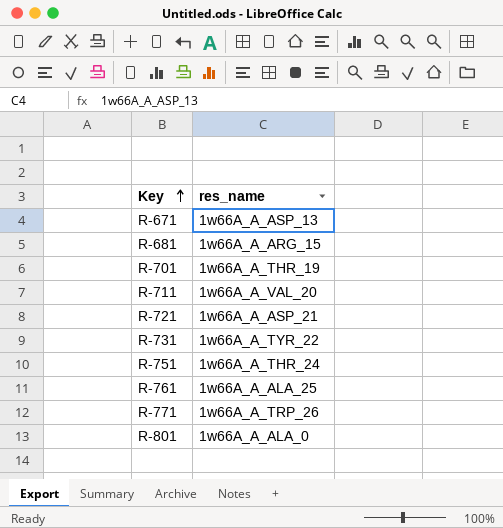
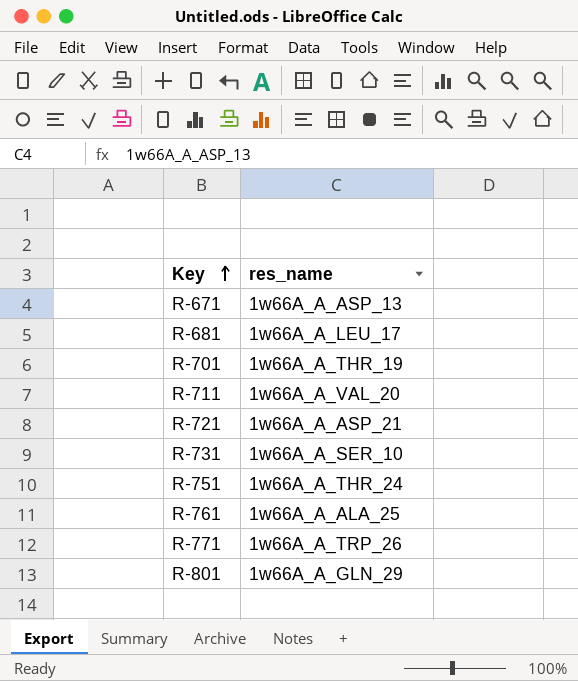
R-681 | res_name: 1w66A_A_ARG_15 -> 1w66A_A_LEU_17
R-731 | res_name: 1w66A_A_TYR_22 -> 1w66A_A_SER_10
R-801 | res_name: 1w66A_A_ALA_0 -> 1w66A_A_GLN_29

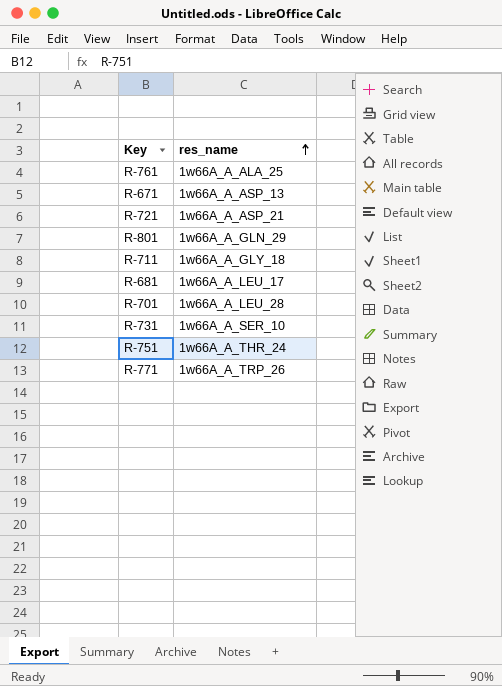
row order: Key ascending -> res_name ascending
R-711 | res_name: 1w66A_A_VAL_20 -> 1w66A_A_GLY_18
R-701 | res_name: 1w66A_A_THR_19 -> 1w66A_A_LEU_28

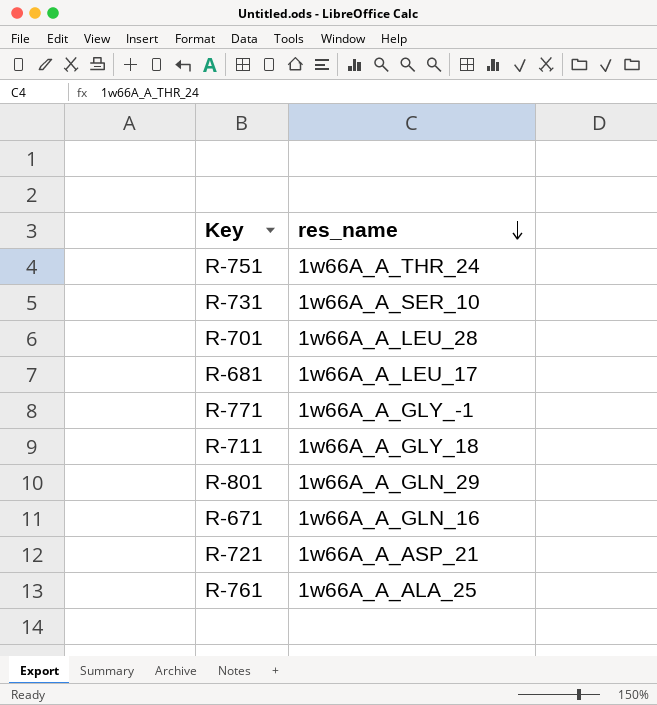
row order: res_name ascending -> res_name descending
R-771 | res_name: 1w66A_A_TRP_26 -> 1w66A_A_GLY_-1
R-671 | res_name: 1w66A_A_ASP_13 -> 1w66A_A_GLN_16

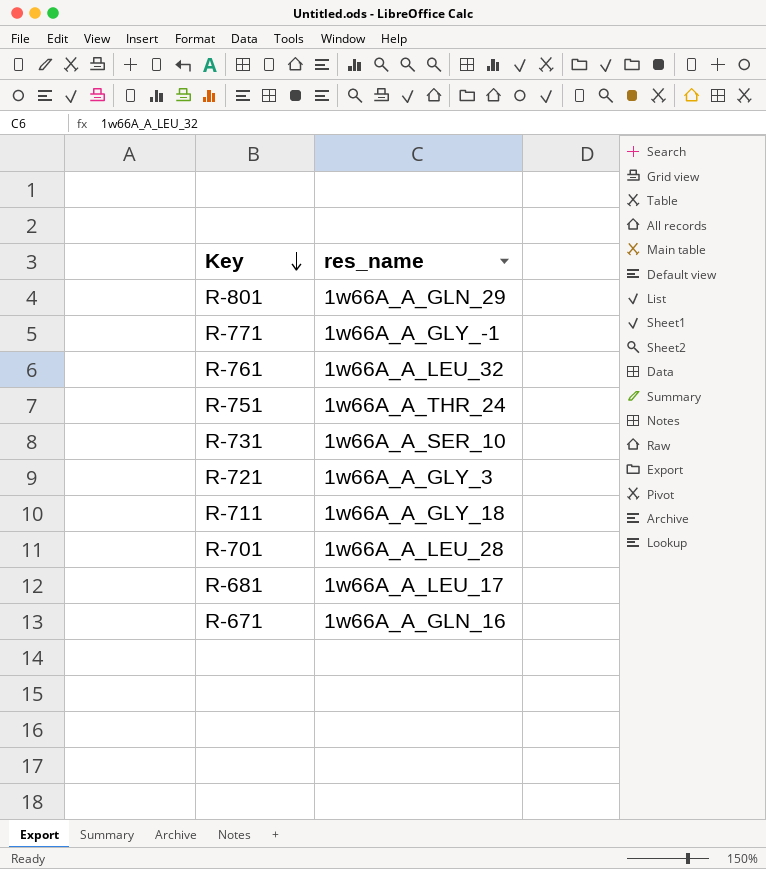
row order: res_name descending -> Key descending
R-761 | res_name: 1w66A_A_ALA_25 -> 1w66A_A_LEU_32
R-721 | res_name: 1w66A_A_ASP_21 -> 1w66A_A_GLY_3

